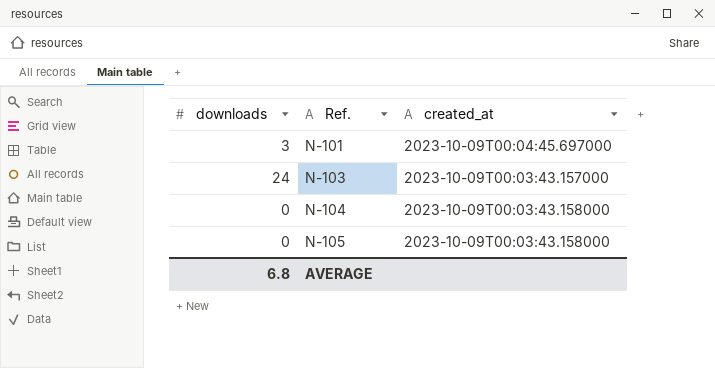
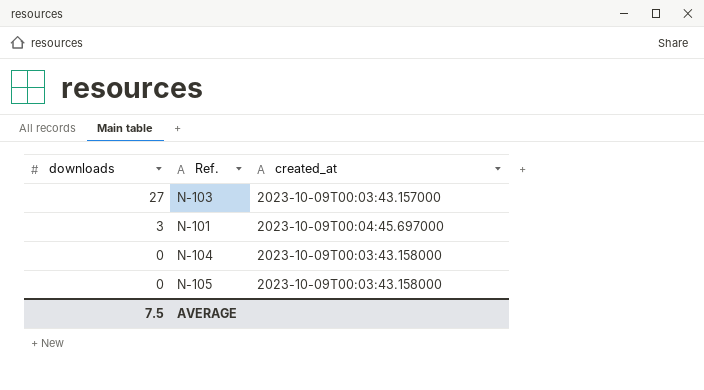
row order: Ref. ascending -> downloads descending
N-103 | downloads: 24 -> 27
AVERAGE | downloads: 6.8 -> 7.5

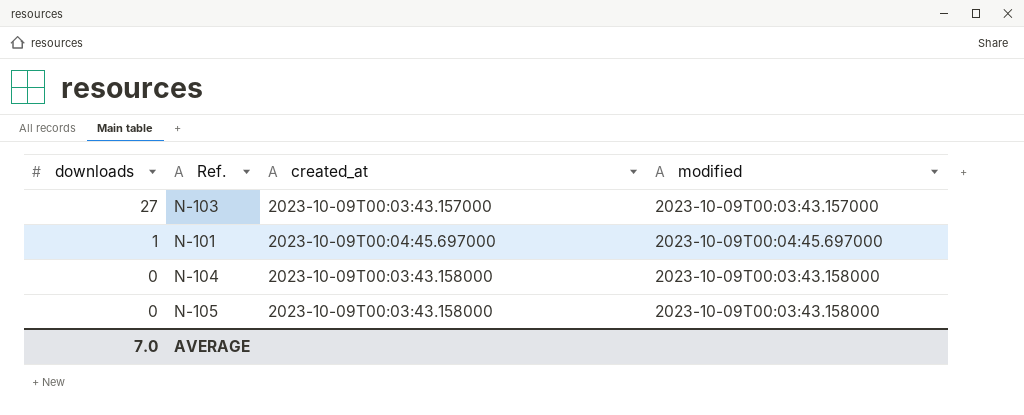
column modified | position: none -> 4
N-101 | downloads: 3 -> 1
AVERAGE | downloads: 7.5 -> 7.0

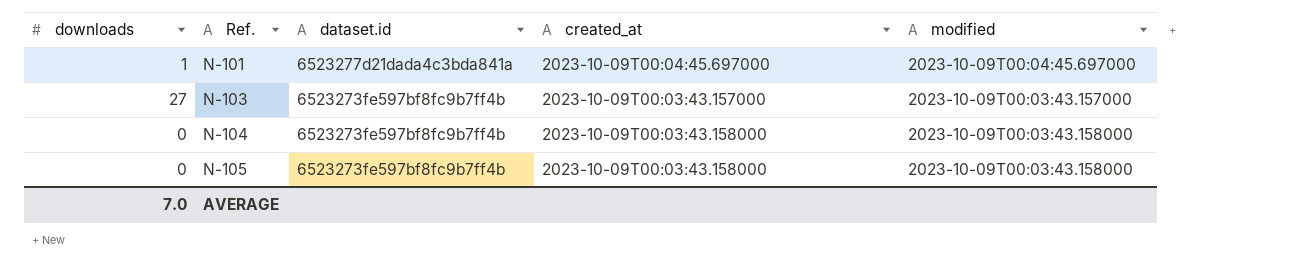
row order: downloads descending -> Ref. ascending
column dataset.id | position: none -> 3

